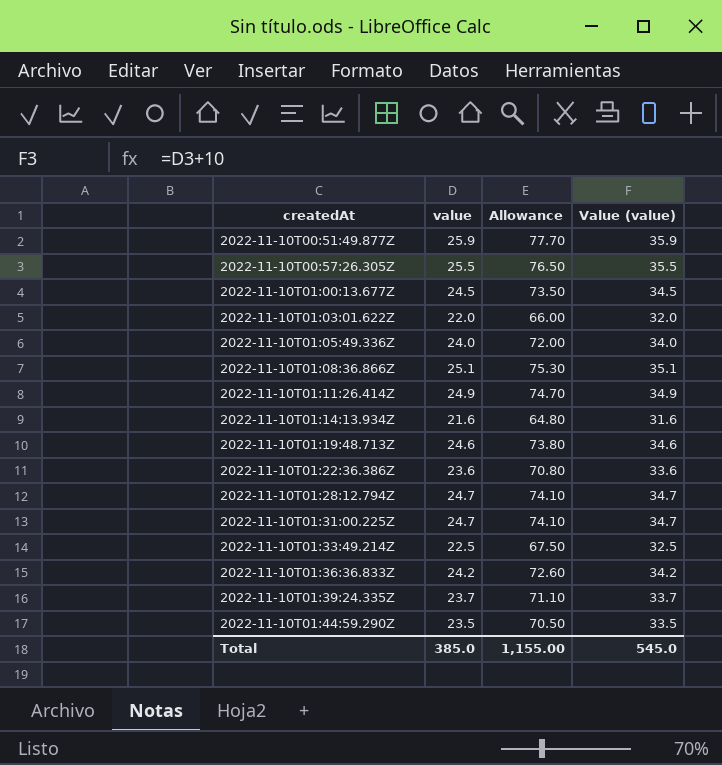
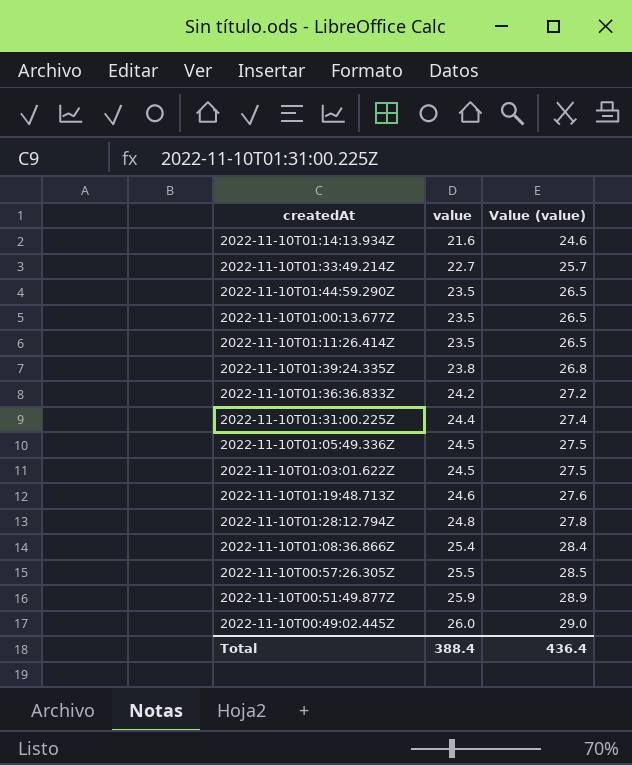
row order: createdAt ascending -> value ascending
column Allowance | formula: [value] * 3 -> none
column Value (value) | formula: [value] + 10 -> [value] + 3
row 2022-11-10T01:22:36.386Z: 23.6 | 70.80 | 33.6 -> none
2022-11-10T01:33:49.214Z | value: 22.5 -> 22.7
2022-11-10T01:00:13.677Z | value: 24.5 -> 23.5
2022-11-10T01:11:26.414Z | value: 24.9 -> 23.5
2022-11-10T01:39:24.335Z | value: 23.7 -> 23.8
2022-11-10T01:31:00.225Z | value: 24.7 -> 24.4
2022-11-10T01:05:49.336Z | value: 24.0 -> 24.5
2022-11-10T01:03:01.622Z | value: 22.0 -> 24.5
2022-11-10T01:28:12.794Z | value: 24.7 -> 24.8
2022-11-10T01:08:36.866Z | value: 25.1 -> 25.4
row 2022-11-10T00:49:02.445Z: none -> 26.0 | 29.0
Total | value: 385.0 -> 388.4
Total | Value (value): 545.0 -> 436.4

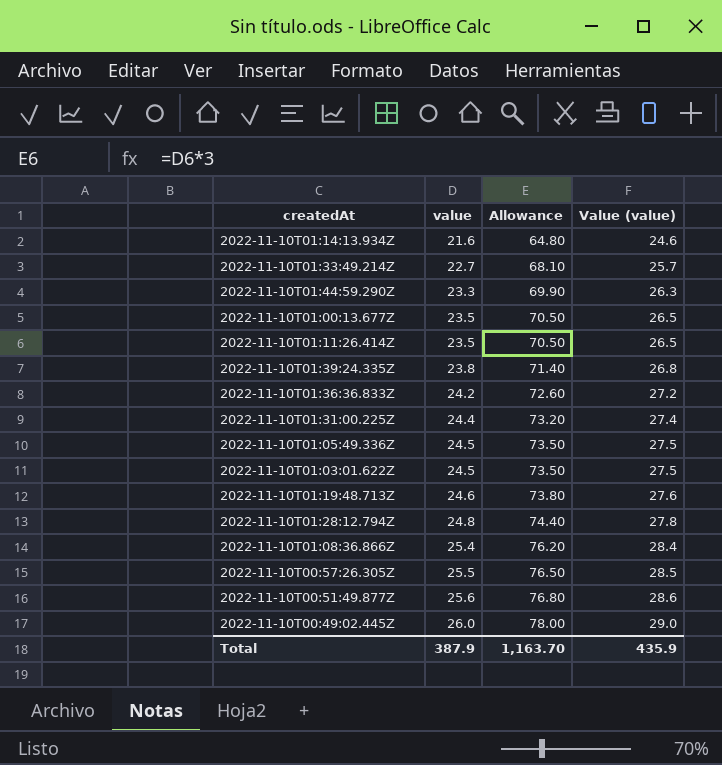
column Allowance | formula: none -> [value] * 3
2022-11-10T01:44:59.290Z | value: 23.5 -> 23.3
2022-11-10T01:44:59.290Z | Value (value): 26.5 -> 26.3
2022-11-10T00:51:49.877Z | value: 25.9 -> 25.6
2022-11-10T00:51:49.877Z | Value (value): 28.9 -> 28.6
Total | value: 388.4 -> 387.9
Total | Value (value): 436.4 -> 435.9

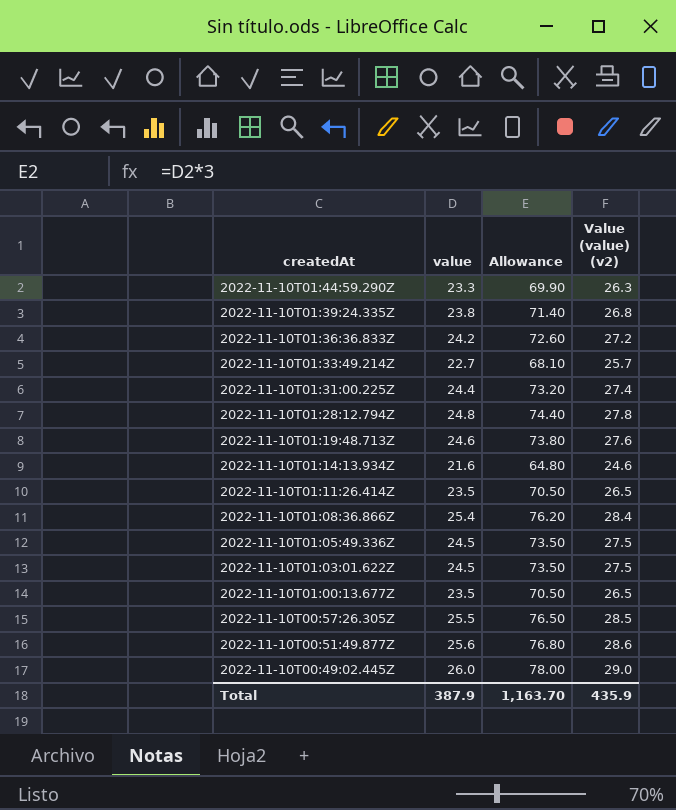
row order: value ascending -> createdAt descending
column name: Value (value) -> Value (value) (v2)

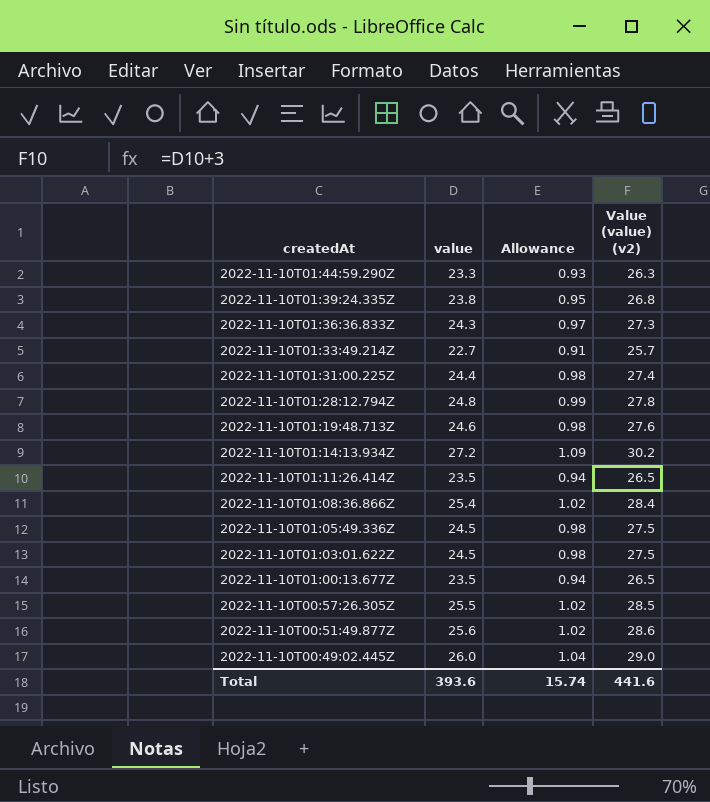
column Allowance | formula: [value] * 3 -> [value] * 0.04
2022-11-10T01:36:36.833Z | value: 24.2 -> 24.3
2022-11-10T01:36:36.833Z | Value (value) (v2): 27.2 -> 27.3
2022-11-10T01:14:13.934Z | value: 21.6 -> 27.2
2022-11-10T01:14:13.934Z | Value (value) (v2): 24.6 -> 30.2
Total | value: 387.9 -> 393.6
Total | Allowance: 1,163.70 -> 15.74
Total | Value (value) (v2): 435.9 -> 441.6

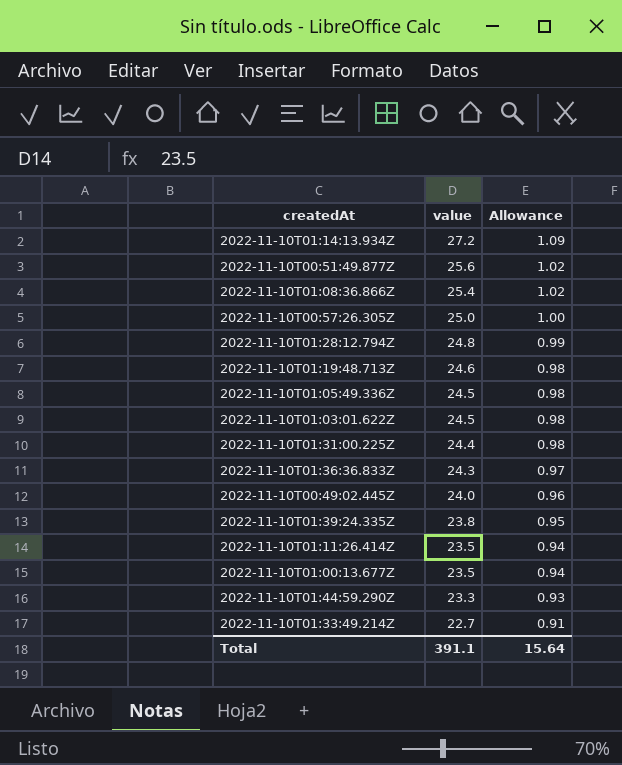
row order: createdAt descending -> value descending
column Value (value) (v2) | formula: [value] + 3 -> none
2022-11-10T00:57:26.305Z | value: 25.5 -> 25.0
2022-11-10T00:57:26.305Z | Allowance: 1.02 -> 1.00
2022-11-10T00:49:02.445Z | value: 26.0 -> 24.0
2022-11-10T00:49:02.445Z | Allowance: 1.04 -> 0.96
Total | value: 393.6 -> 391.1
Total | Allowance: 15.74 -> 15.64

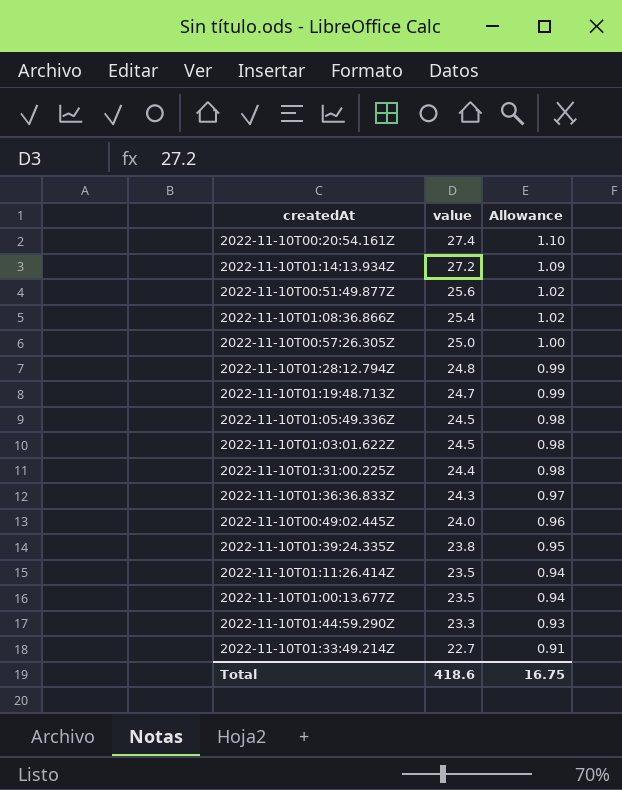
row 2022-11-10T00:20:54.161Z: none -> 27.4 | 1.10
2022-11-10T01:19:48.713Z | value: 24.6 -> 24.7
2022-11-10T01:19:48.713Z | Allowance: 0.98 -> 0.99
Total | value: 391.1 -> 418.6
Total | Allowance: 15.64 -> 16.75

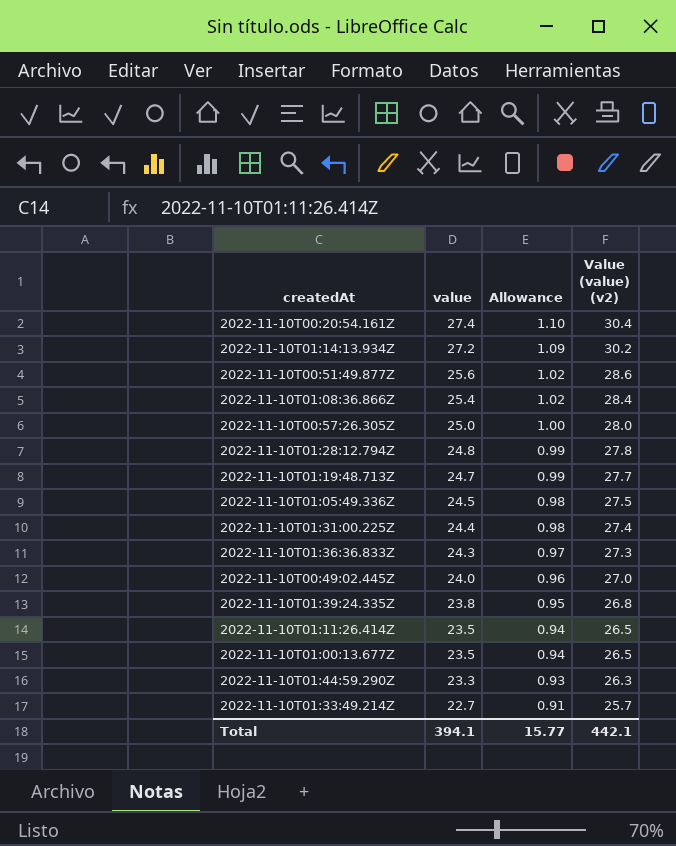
column Value (value) (v2) | formula: none -> [value] + 3
row 2022-11-10T01:03:01.622Z: 24.5 | 0.98 -> none
Total | value: 418.6 -> 394.1
Total | Allowance: 16.75 -> 15.77

